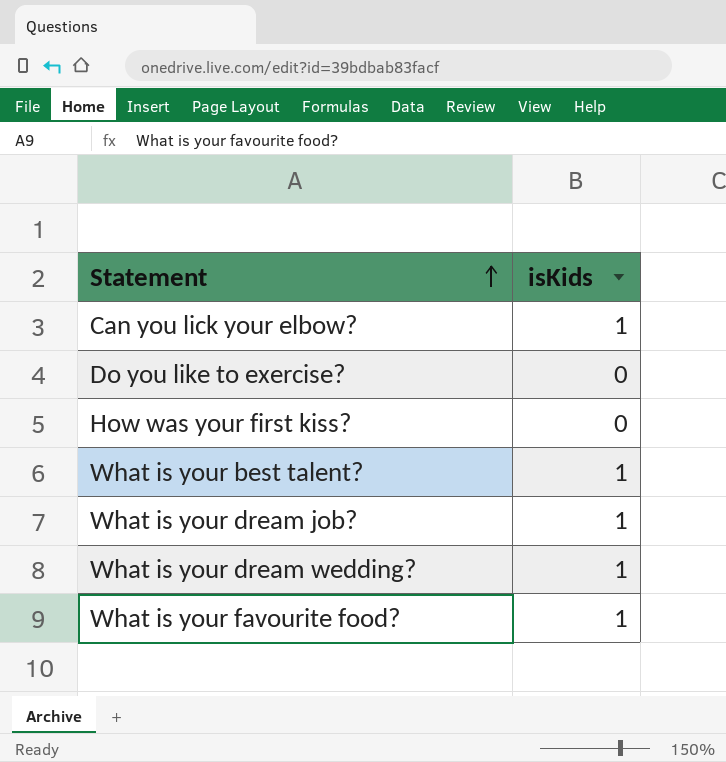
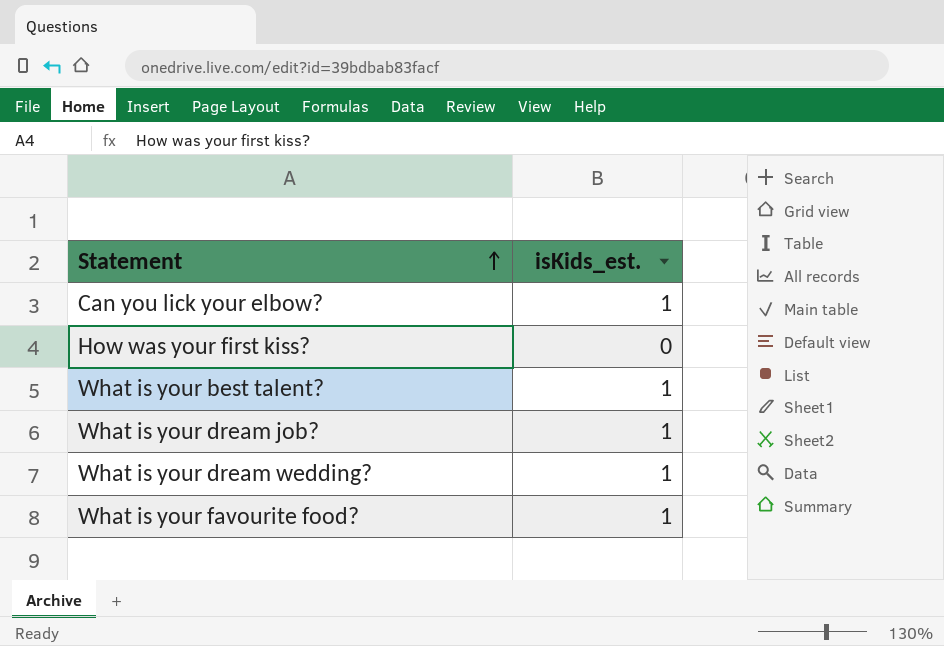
column name: isKids -> isKids_est.
row Do you like to exercise?: 0 -> none

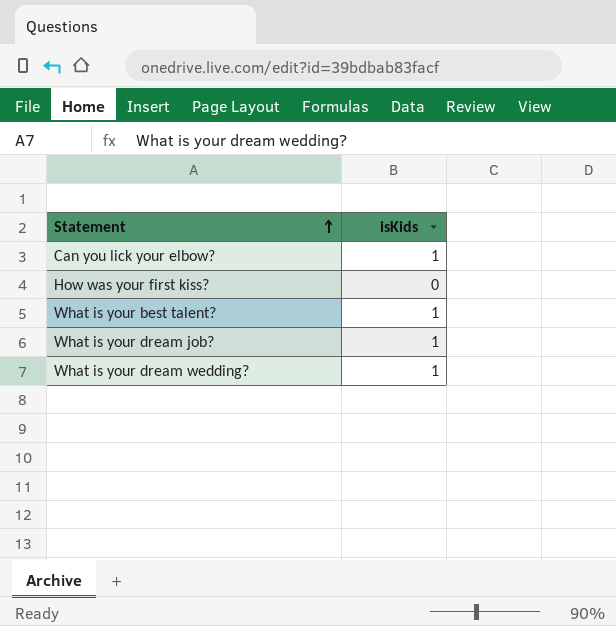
column name: isKids_est. -> isKids
row What is your favourite food?: 1 -> none

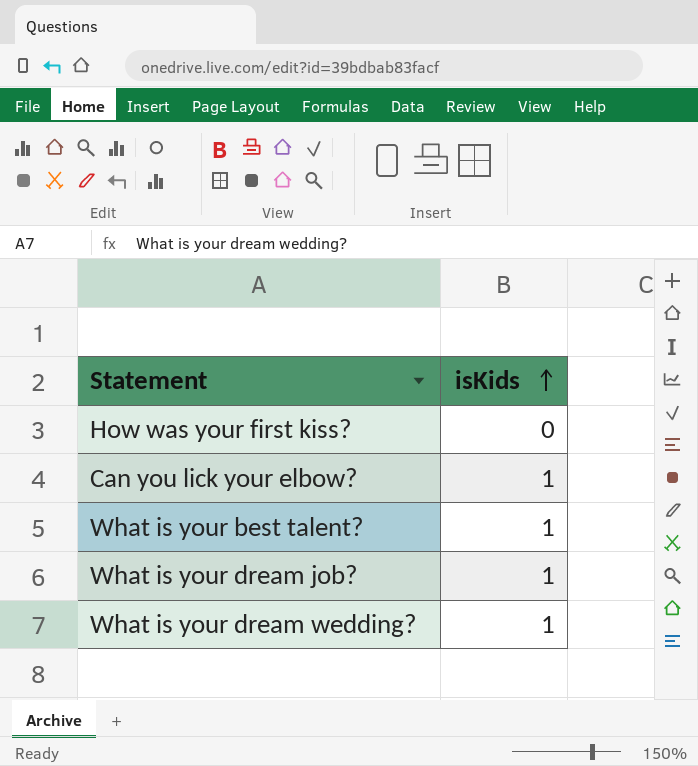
row order: Statement ascending -> isKids ascending

